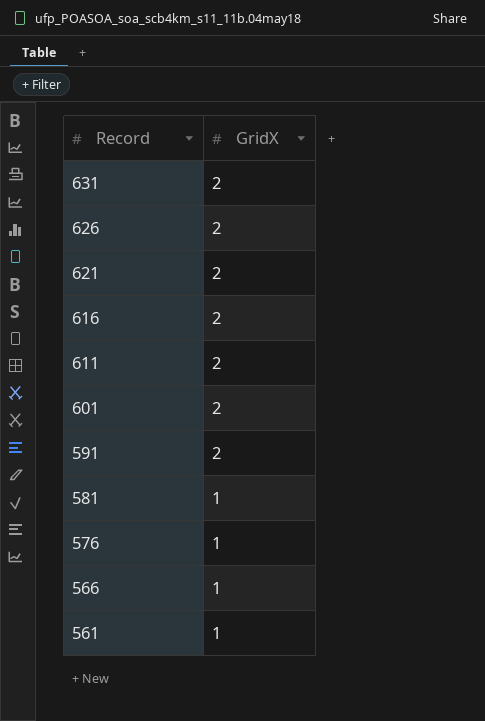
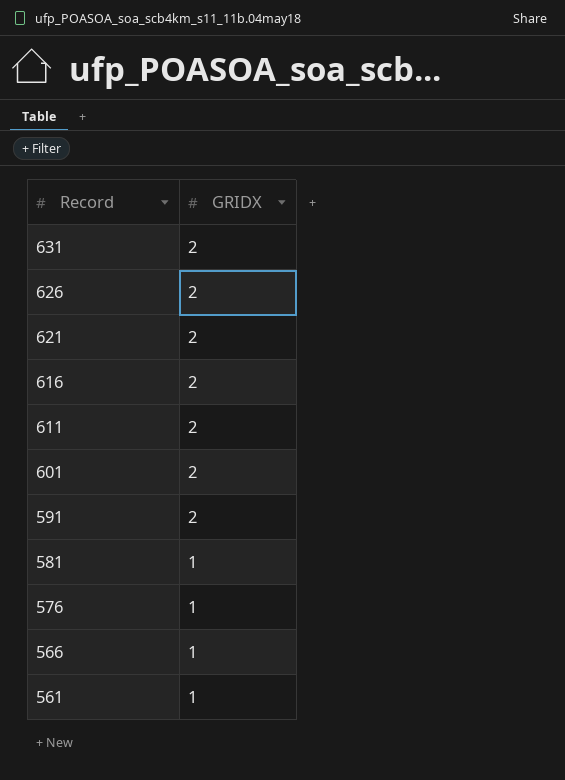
column name: GridX -> GRIDX

